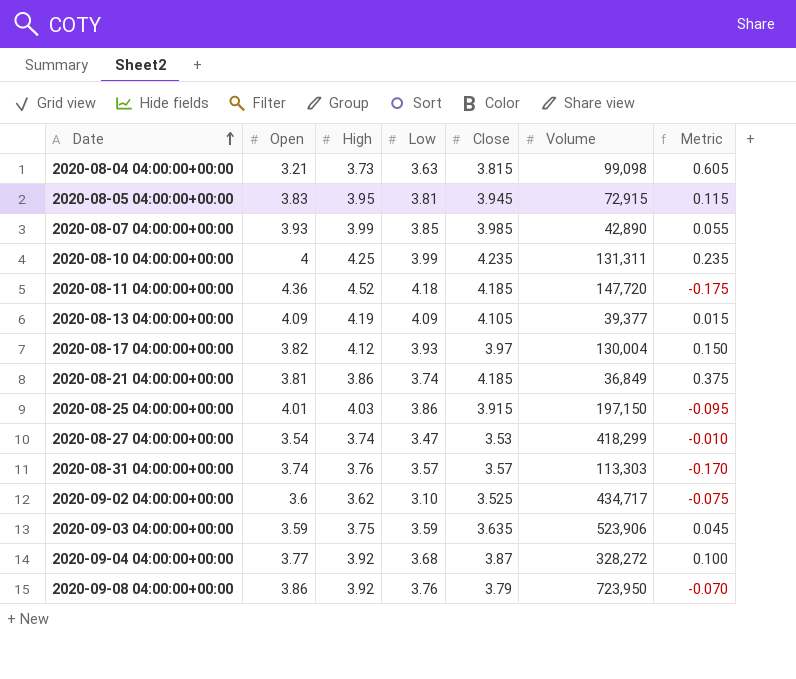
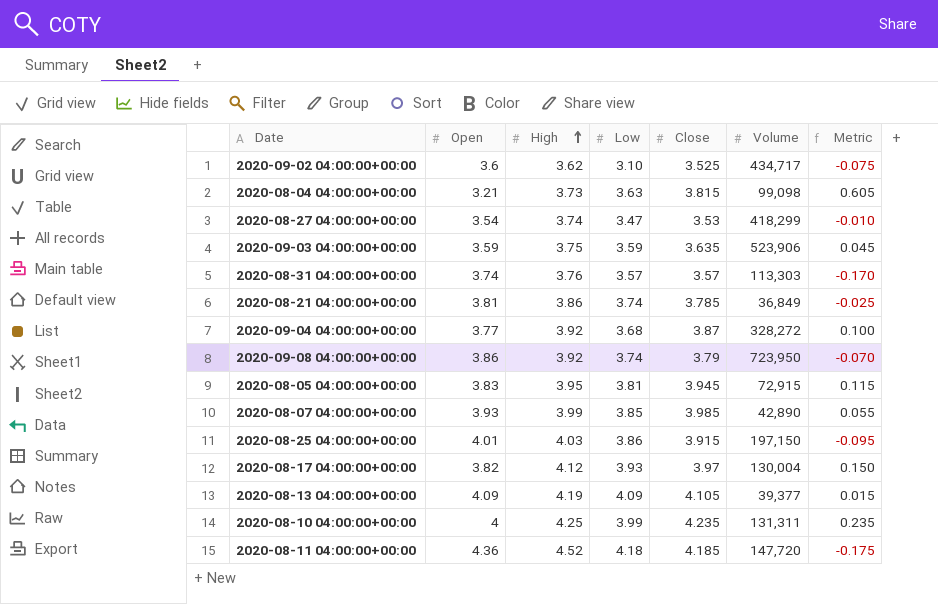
row order: Date ascending -> High ascending
2020-08-21 04:00:00+00:00 | Close: 4.185 -> 3.785
2020-08-21 04:00:00+00:00 | Metric: 0.375 -> -0.025
2020-09-08 04:00:00+00:00 | Low: 3.76 -> 3.74

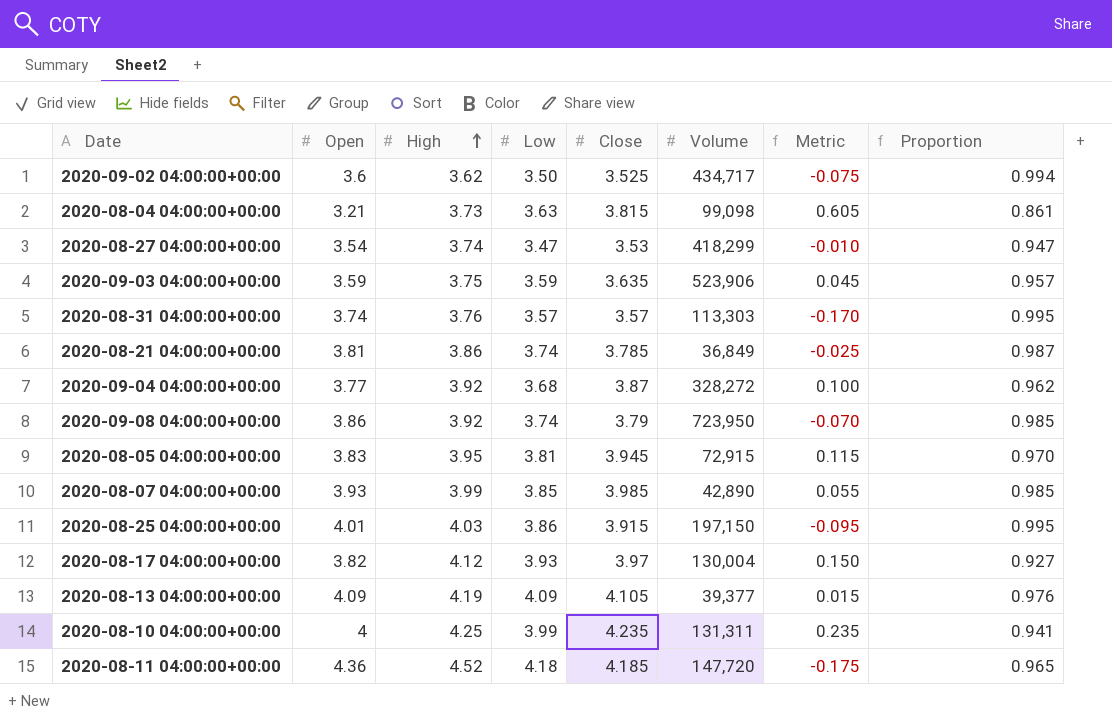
column Proportion | formula: none -> [Open] / [High]
2020-09-02 04:00:00+00:00 | Low: 3.10 -> 3.50

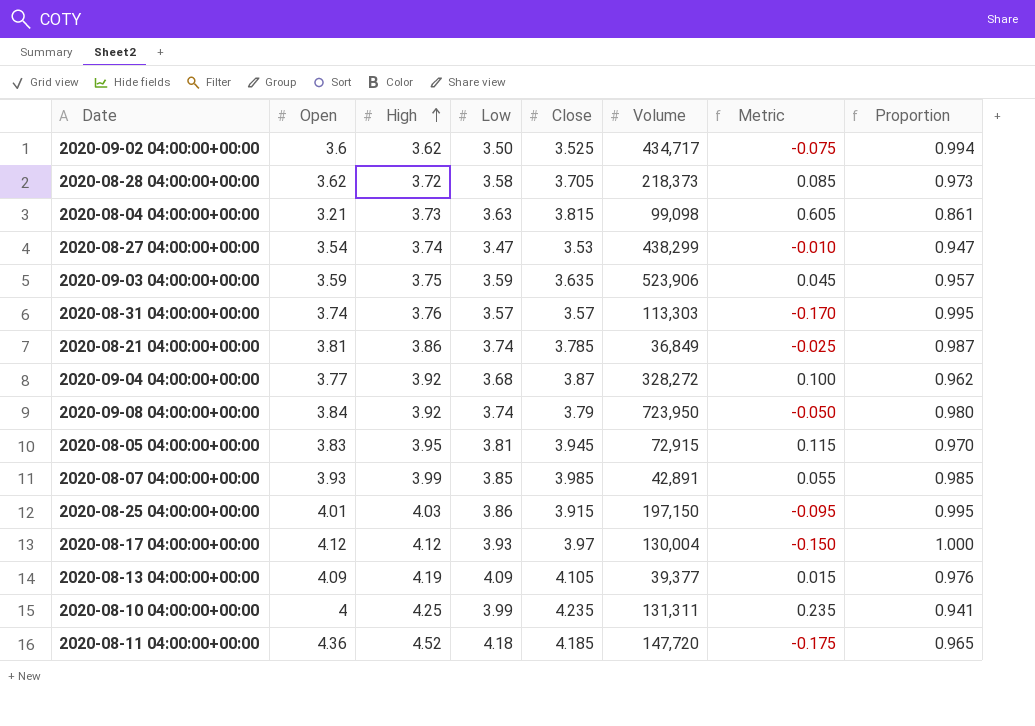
row 2020-08-28 04:00:00+00:00: none -> 3.62 | 3.72 | 3.58 | 3.705 | 218,373 | 0.085 | 0.973
2020-08-27 04:00:00+00:00 | Volume: 418,299 -> 438,299
2020-09-08 04:00:00+00:00 | Open: 3.86 -> 3.84
2020-09-08 04:00:00+00:00 | Metric: -0.070 -> -0.050
2020-09-08 04:00:00+00:00 | Proportion: 0.985 -> 0.980
2020-08-07 04:00:00+00:00 | Volume: 42,890 -> 42,891
2020-08-17 04:00:00+00:00 | Open: 3.82 -> 4.12
2020-08-17 04:00:00+00:00 | Metric: 0.150 -> -0.150
2020-08-17 04:00:00+00:00 | Proportion: 0.927 -> 1.000

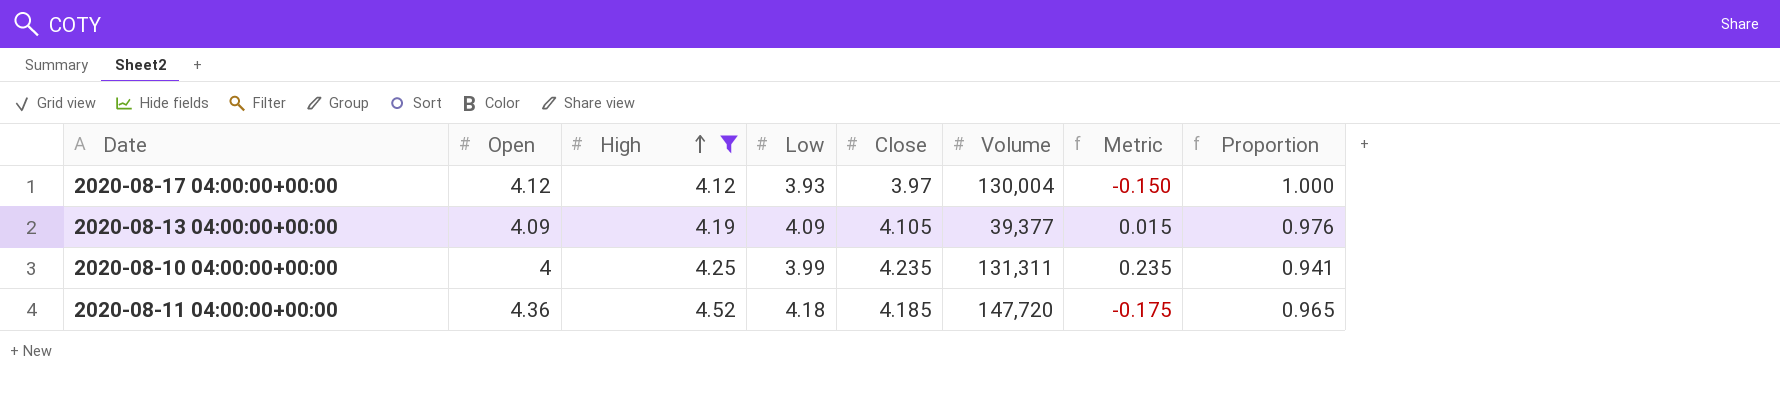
filter: none -> High >= 4.12

